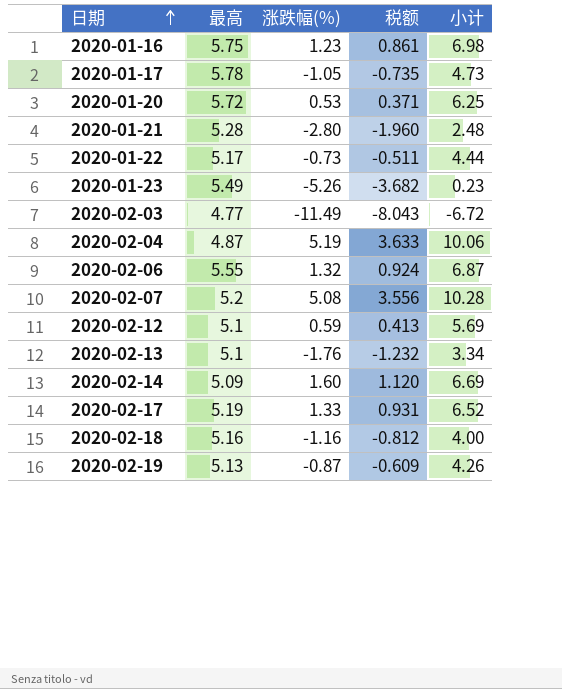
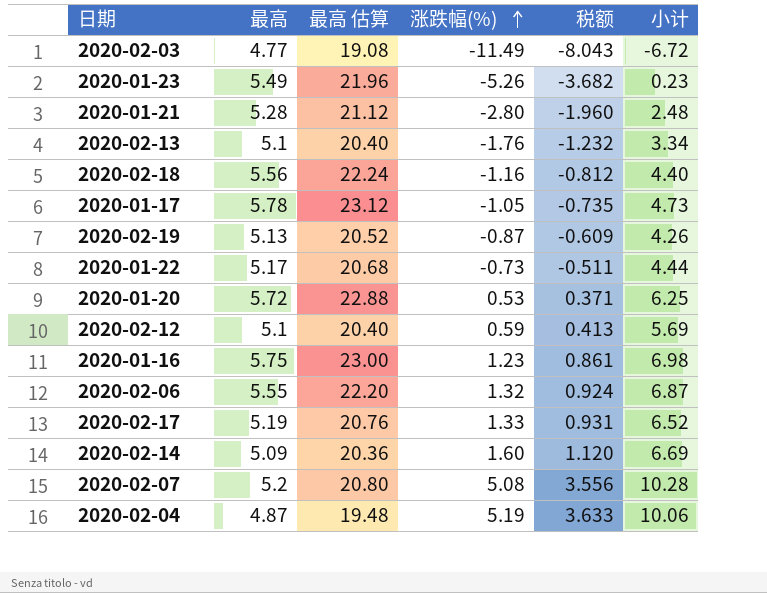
row order: 日期 ascending -> 涨跌幅(%) ascending
column 最高 估算 | formula: none -> [最高] * 4
2020-02-18 | 最高: 5.16 -> 5.56
2020-02-18 | 小计: 4.00 -> 4.40

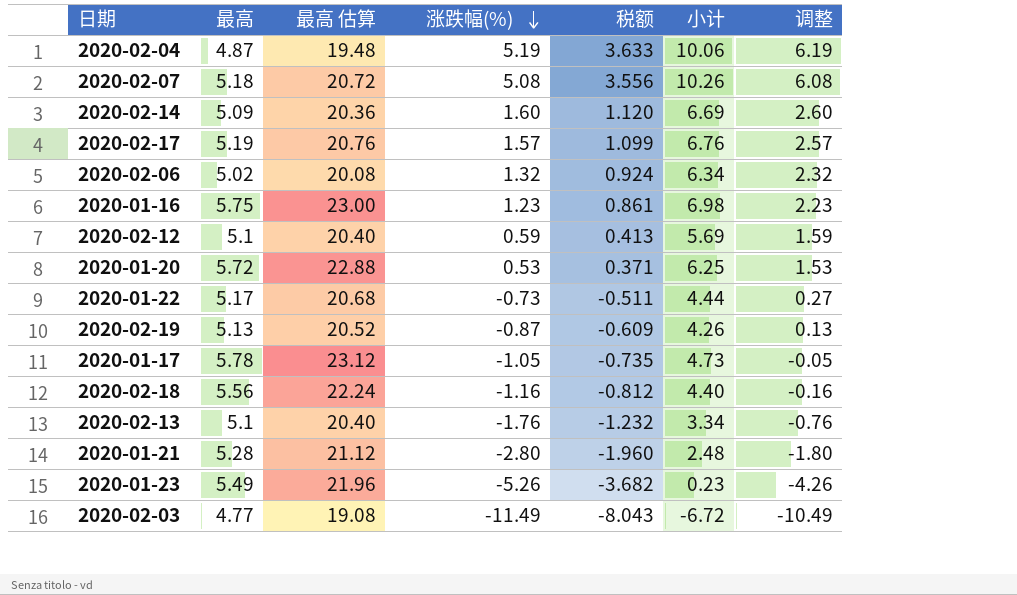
row order: 涨跌幅(%) ascending -> 涨跌幅(%) descending
column 调整 | formula: none -> [涨跌幅(%)] + 1
2020-02-07 | 最高: 5.2 -> 5.18
2020-02-07 | 最高 估算: 20.80 -> 20.72
2020-02-07 | 小计: 10.28 -> 10.26
2020-02-17 | 涨跌幅(%): 1.33 -> 1.57
2020-02-17 | 税额: 0.931 -> 1.099
2020-02-17 | 小计: 6.52 -> 6.76
2020-02-06 | 最高: 5.55 -> 5.02
2020-02-06 | 最高 估算: 22.20 -> 20.08
2020-02-06 | 小计: 6.87 -> 6.34

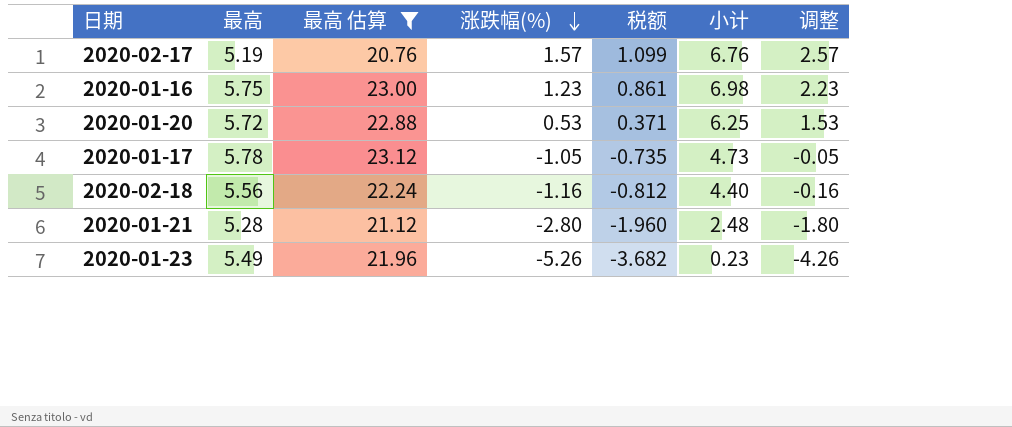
filter: none -> 最高 估算 >= 20.76

